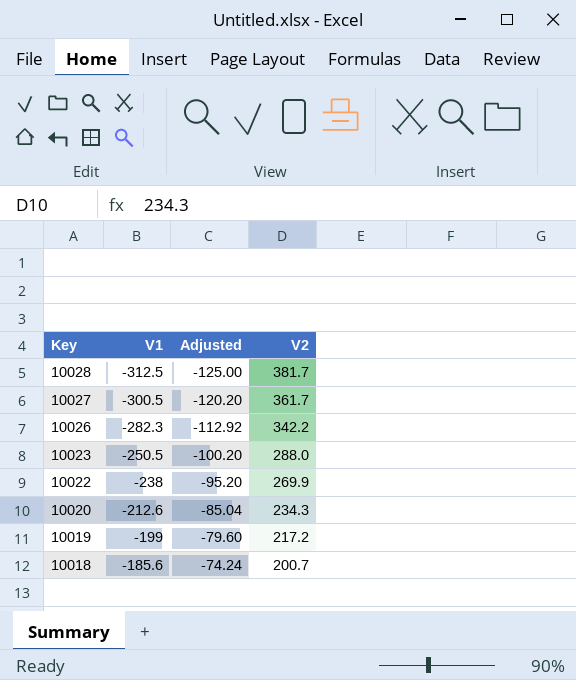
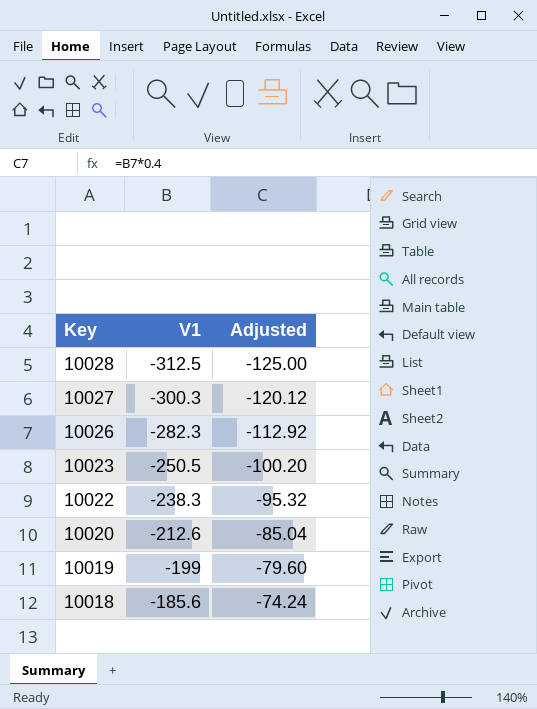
column V2 | position: 4 -> none
10027 | V1: -300.5 -> -300.3
10027 | Adjusted: -120.20 -> -120.12
10022 | V1: -238 -> -238.3
10022 | Adjusted: -95.20 -> -95.32

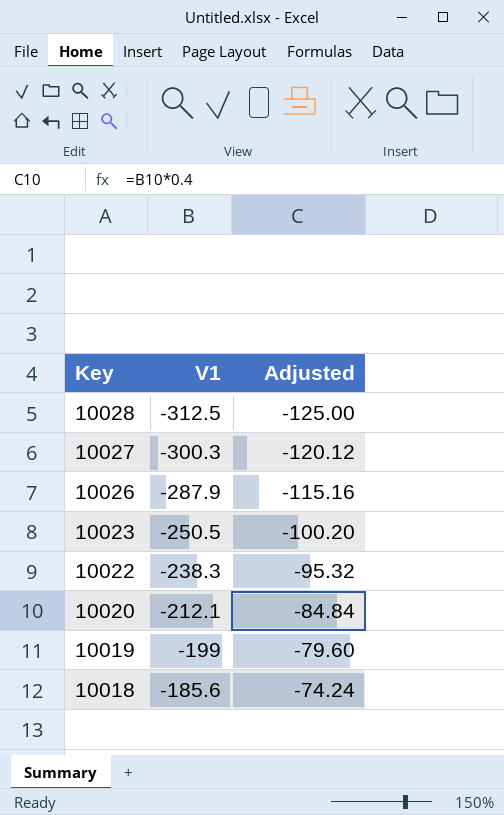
10026 | V1: -282.3 -> -287.9
10026 | Adjusted: -112.92 -> -115.16
10020 | V1: -212.6 -> -212.1
10020 | Adjusted: -85.04 -> -84.84

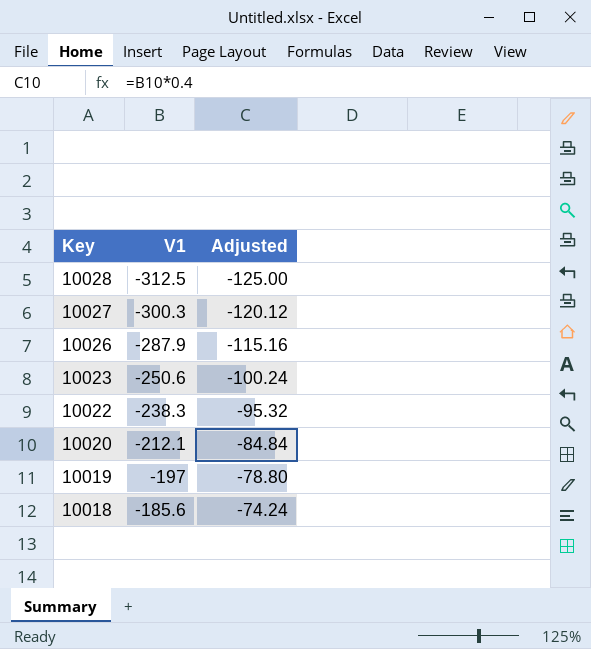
10023 | V1: -250.5 -> -250.6
10023 | Adjusted: -100.20 -> -100.24
10019 | V1: -199 -> -197
10019 | Adjusted: -79.60 -> -78.80

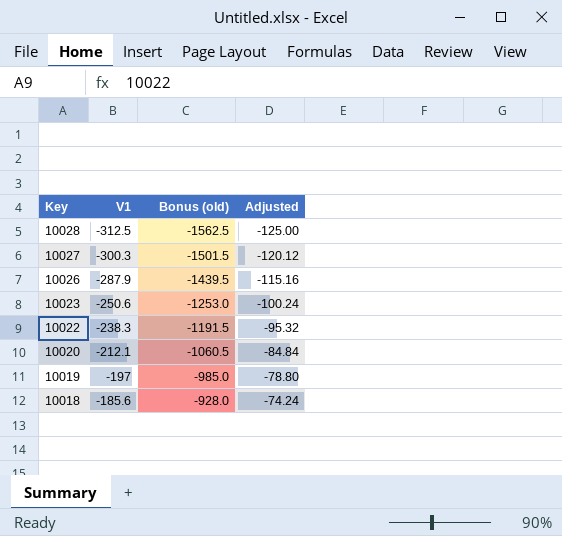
column Bonus (old) | formula: none -> [V1] * 5

